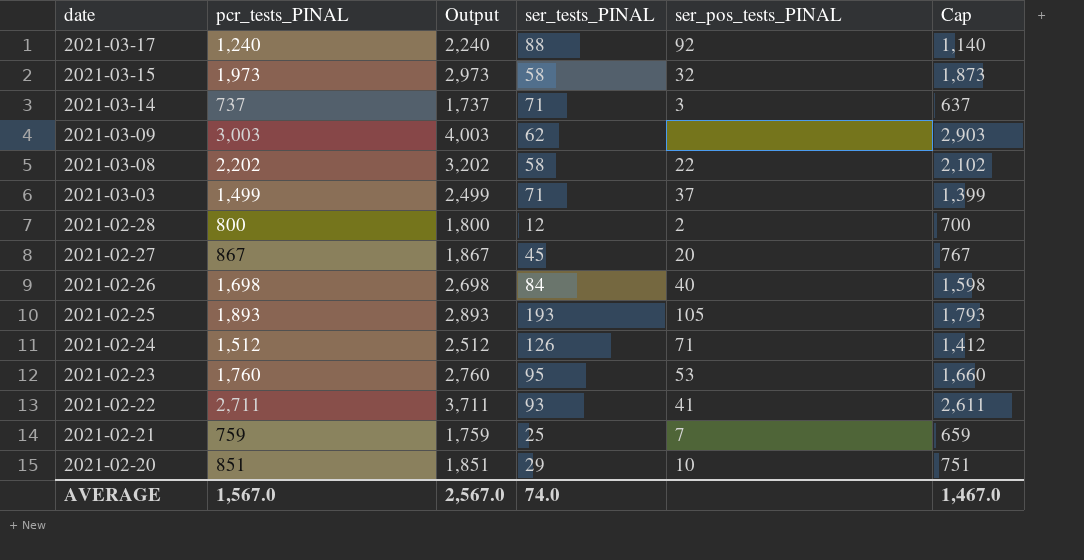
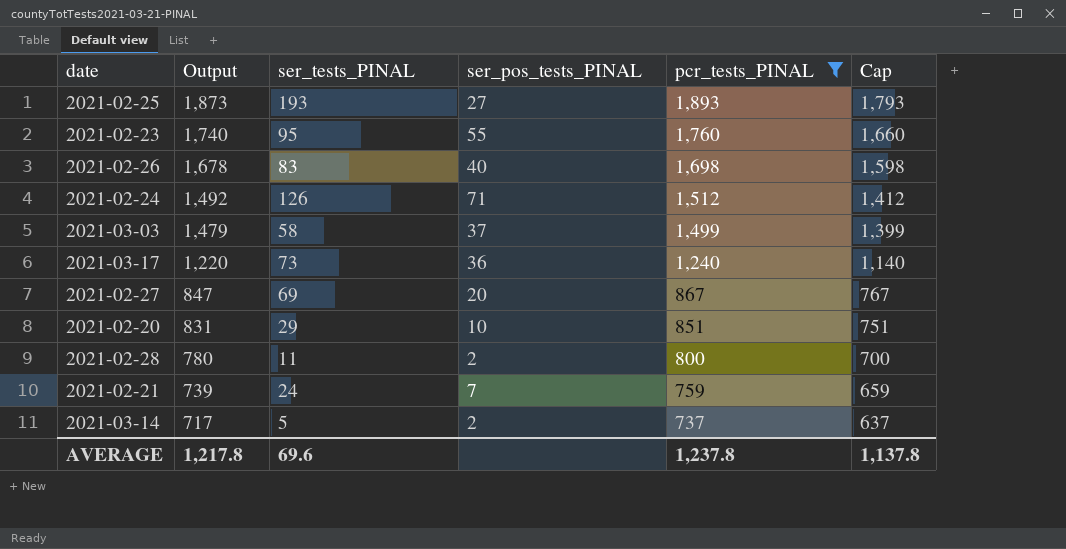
filter: none -> pcr_tests_PINAL <= 1,893
row order: date descending -> Output descending
column Output | formula: [pcr_tests_PINAL] + 1000 -> [pcr_tests_PINAL] - 20
column pcr_tests_PINAL | position: 2 -> 5
2021-02-25 | ser_pos_tests_PINAL: 105 -> 27
2021-02-23 | ser_pos_tests_PINAL: 53 -> 55
2021-02-26 | ser_tests_PINAL: 84 -> 83
2021-03-03 | ser_tests_PINAL: 71 -> 58
2021-03-17 | ser_tests_PINAL: 88 -> 73
2021-03-17 | ser_pos_tests_PINAL: 92 -> 36
2021-02-27 | ser_tests_PINAL: 45 -> 69
2021-02-28 | ser_tests_PINAL: 12 -> 11
2021-02-21 | ser_tests_PINAL: 25 -> 24
2021-03-14 | ser_tests_PINAL: 71 -> 5
2021-03-14 | ser_pos_tests_PINAL: 3 -> 2
AVERAGE | Output: 2,567.0 -> 1,217.8
AVERAGE | ser_tests_PINAL: 74.0 -> 69.6
AVERAGE | pcr_tests_PINAL: 1,567.0 -> 1,237.8
AVERAGE | Cap: 1,467.0 -> 1,137.8

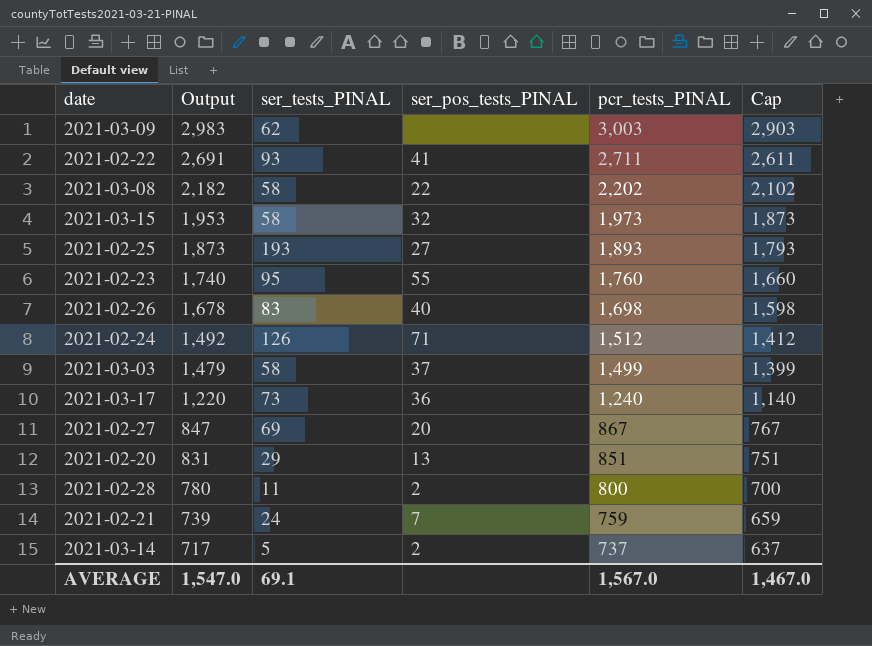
filter: pcr_tests_PINAL <= 1,893 -> none
2021-02-20 | ser_pos_tests_PINAL: 10 -> 13
AVERAGE | Output: 1,217.8 -> 1,547.0
AVERAGE | ser_tests_PINAL: 69.6 -> 69.1
AVERAGE | pcr_tests_PINAL: 1,237.8 -> 1,567.0
AVERAGE | Cap: 1,137.8 -> 1,467.0

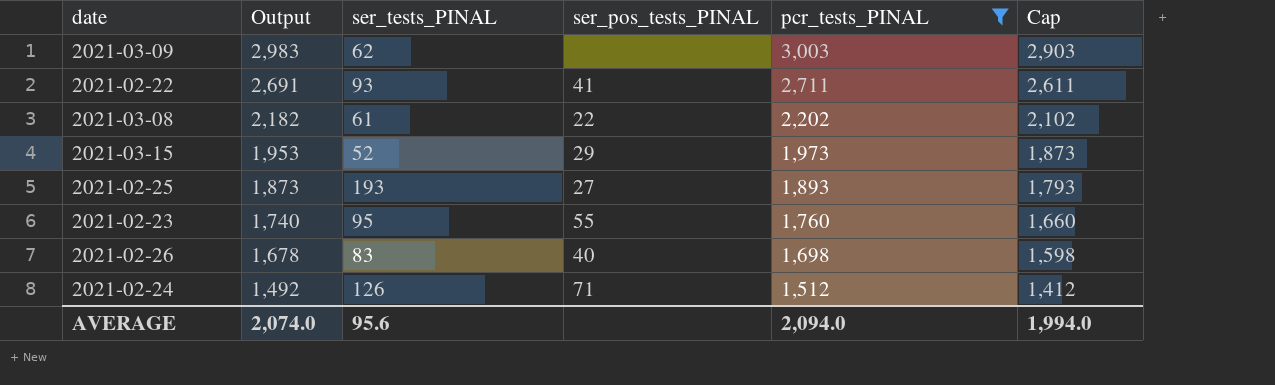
filter: none -> pcr_tests_PINAL >= 1,512
2021-03-08 | ser_tests_PINAL: 58 -> 61
2021-03-15 | ser_tests_PINAL: 58 -> 52
2021-03-15 | ser_pos_tests_PINAL: 32 -> 29
AVERAGE | Output: 1,547.0 -> 2,074.0
AVERAGE | ser_tests_PINAL: 69.1 -> 95.6
AVERAGE | pcr_tests_PINAL: 1,567.0 -> 2,094.0
AVERAGE | Cap: 1,467.0 -> 1,994.0

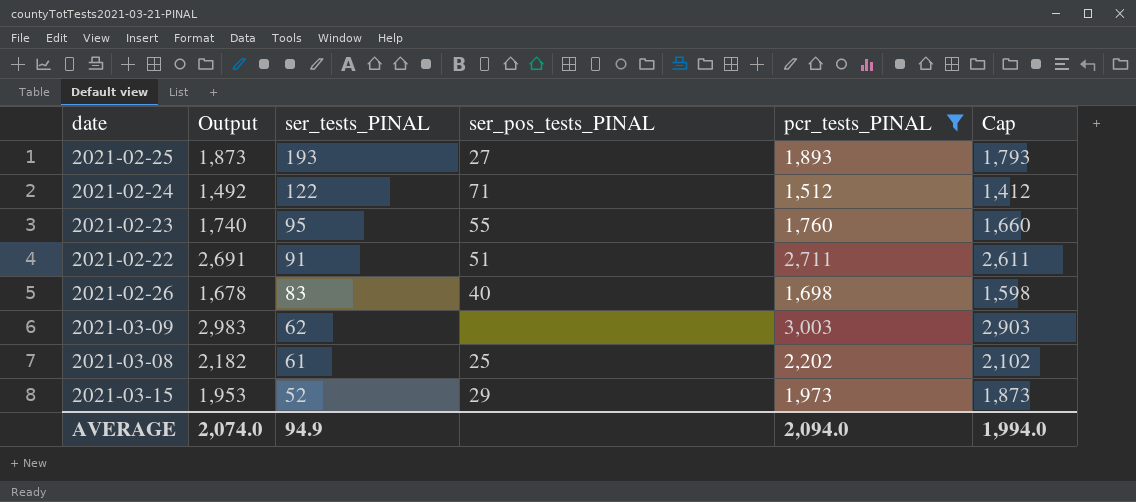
row order: Output descending -> ser_tests_PINAL descending
2021-02-24 | ser_tests_PINAL: 126 -> 122
2021-02-22 | ser_tests_PINAL: 93 -> 91
2021-02-22 | ser_pos_tests_PINAL: 41 -> 51
2021-03-08 | ser_pos_tests_PINAL: 22 -> 25
AVERAGE | ser_tests_PINAL: 95.6 -> 94.9

